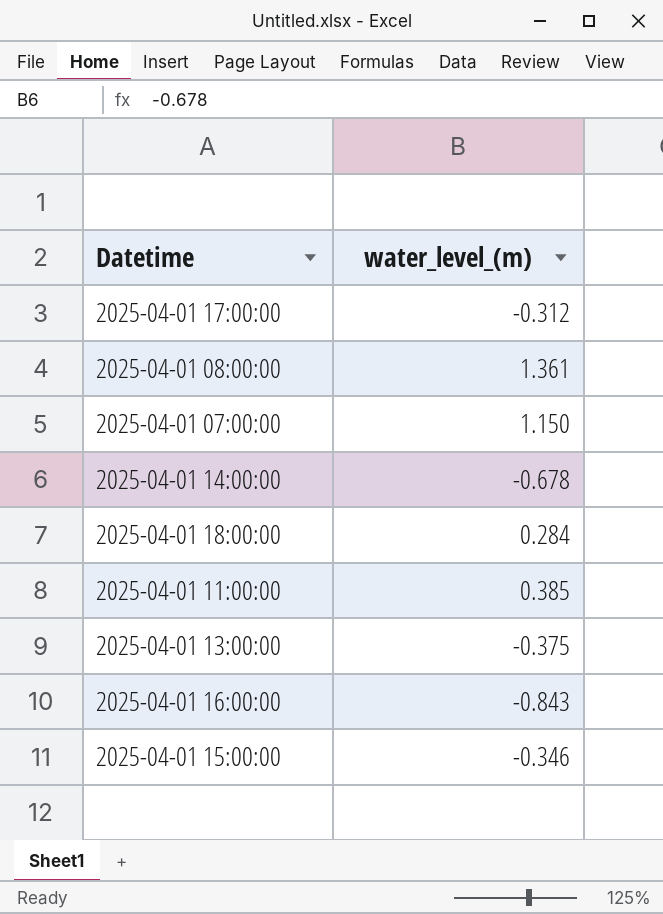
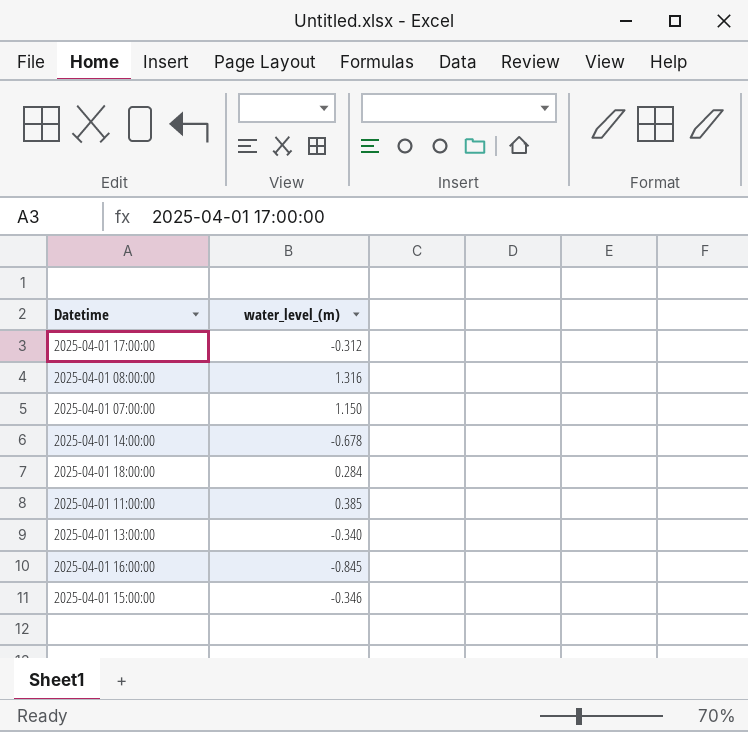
2025-04-01 08:00:00 | water_level_(m): 1.361 -> 1.316
2025-04-01 13:00:00 | water_level_(m): -0.375 -> -0.340
2025-04-01 16:00:00 | water_level_(m): -0.843 -> -0.845

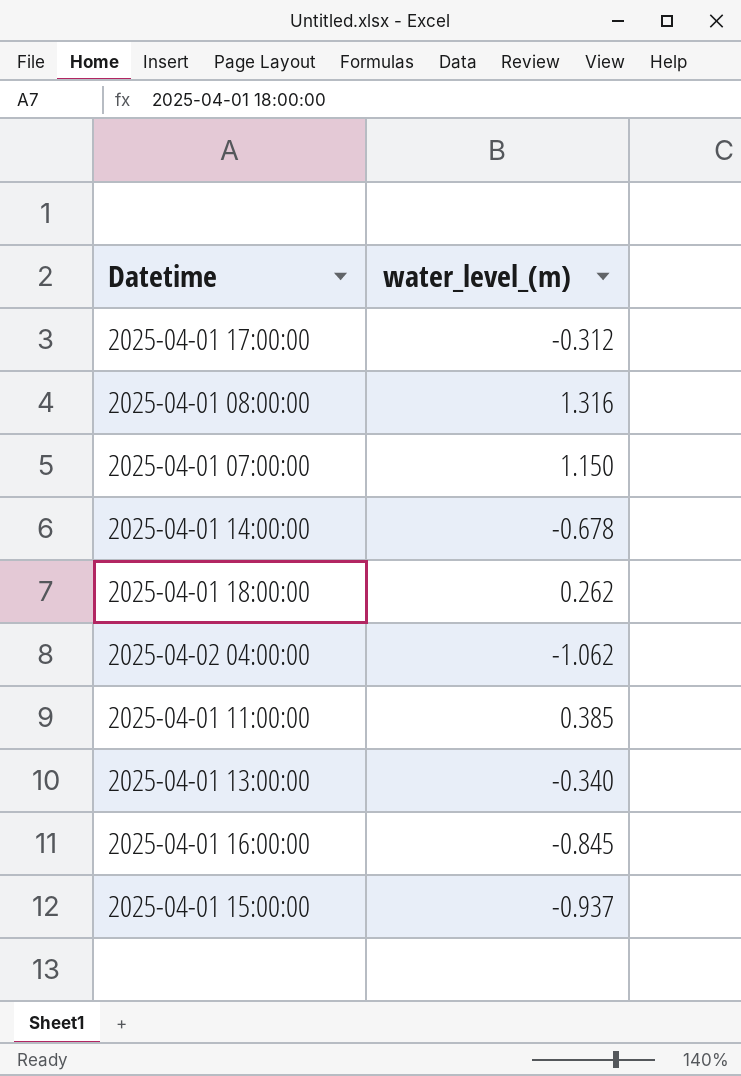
2025-04-01 18:00:00 | water_level_(m): 0.284 -> 0.262
row 2025-04-02 04:00:00: none -> -1.062
2025-04-01 15:00:00 | water_level_(m): -0.346 -> -0.937

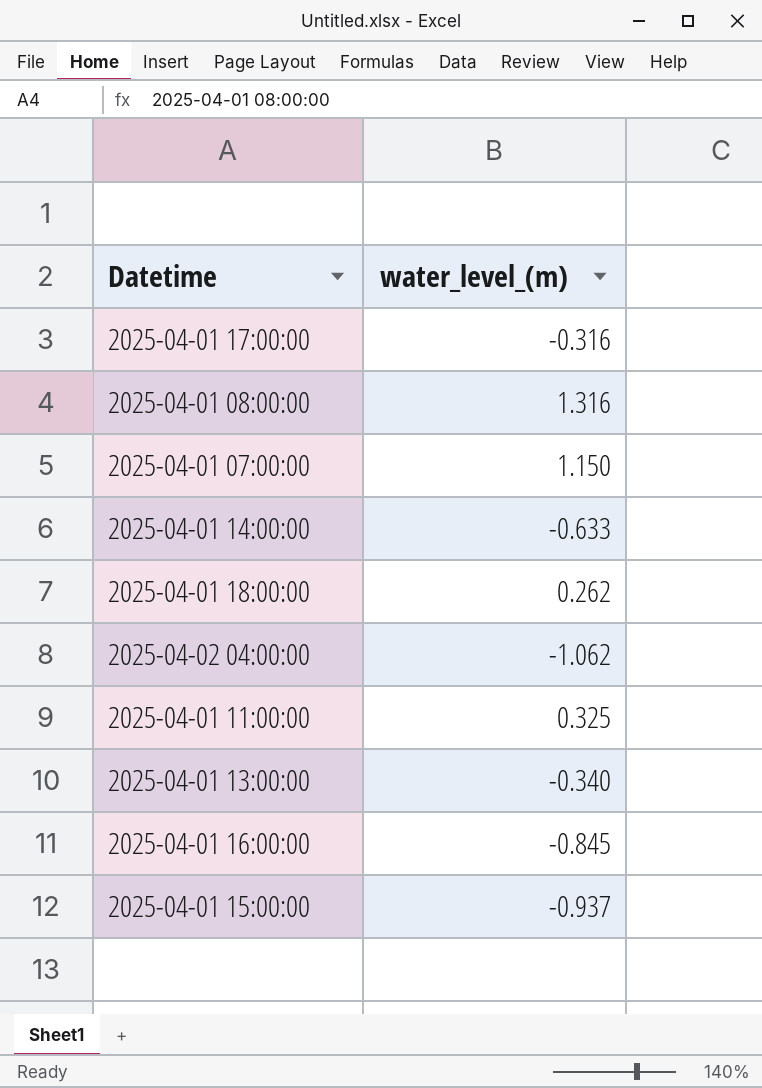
2025-04-01 17:00:00 | water_level_(m): -0.312 -> -0.316
2025-04-01 14:00:00 | water_level_(m): -0.678 -> -0.633
2025-04-01 11:00:00 | water_level_(m): 0.385 -> 0.325

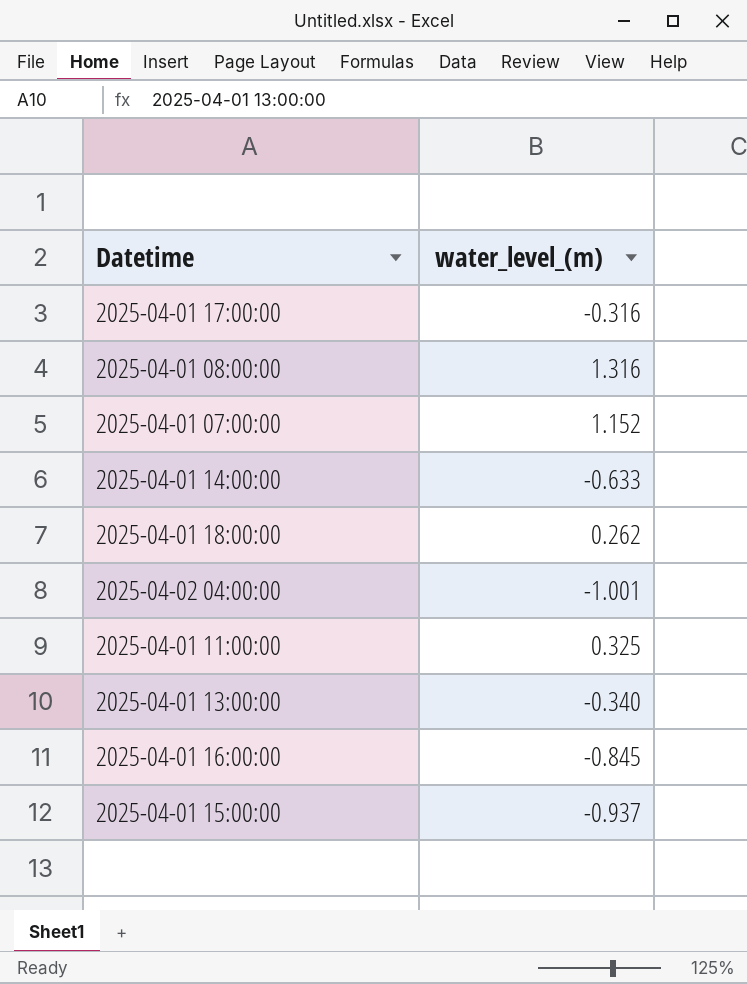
2025-04-01 07:00:00 | water_level_(m): 1.150 -> 1.152
2025-04-02 04:00:00 | water_level_(m): -1.062 -> -1.001

